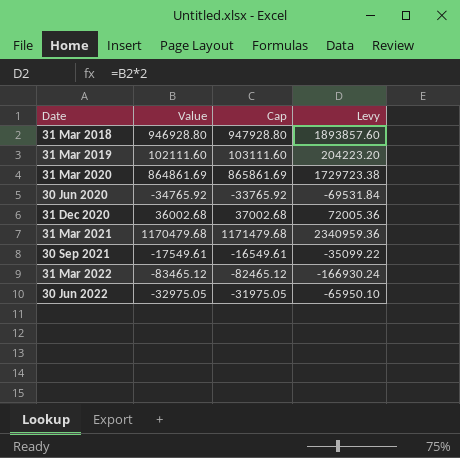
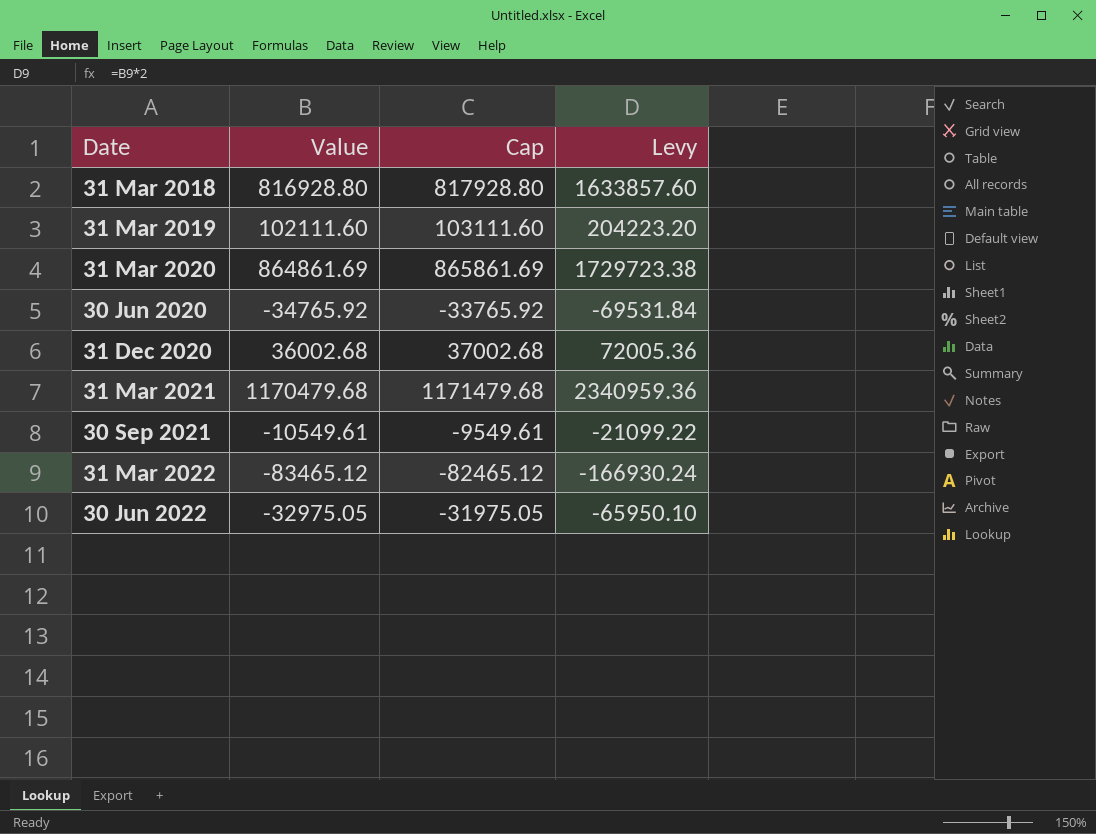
31 Mar 2018 | Value: 946928.80 -> 816928.80
31 Mar 2018 | Cap: 947928.80 -> 817928.80
31 Mar 2018 | Levy: 1893857.60 -> 1633857.60
30 Sep 2021 | Value: -17549.61 -> -10549.61
30 Sep 2021 | Cap: -16549.61 -> -9549.61
30 Sep 2021 | Levy: -35099.22 -> -21099.22

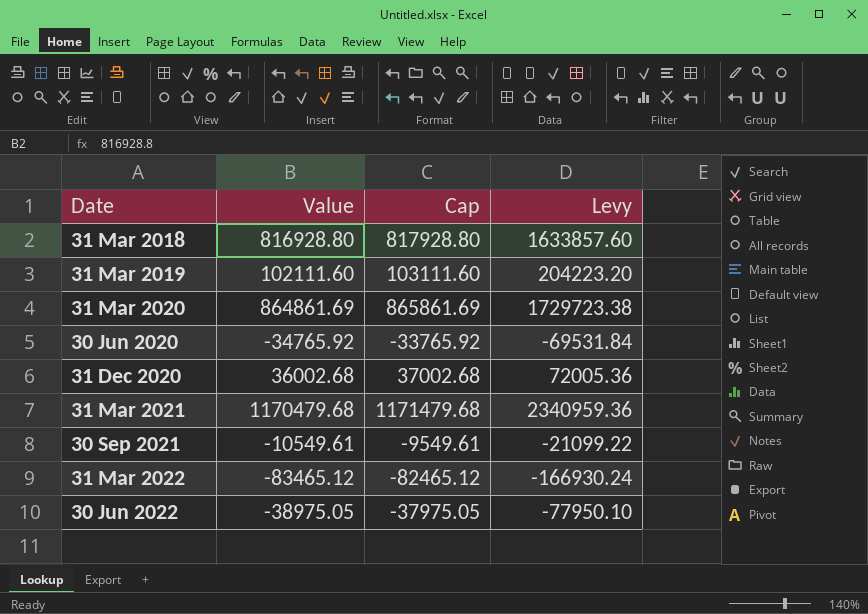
30 Jun 2022 | Value: -32975.05 -> -38975.05
30 Jun 2022 | Cap: -31975.05 -> -37975.05
30 Jun 2022 | Levy: -65950.10 -> -77950.10

